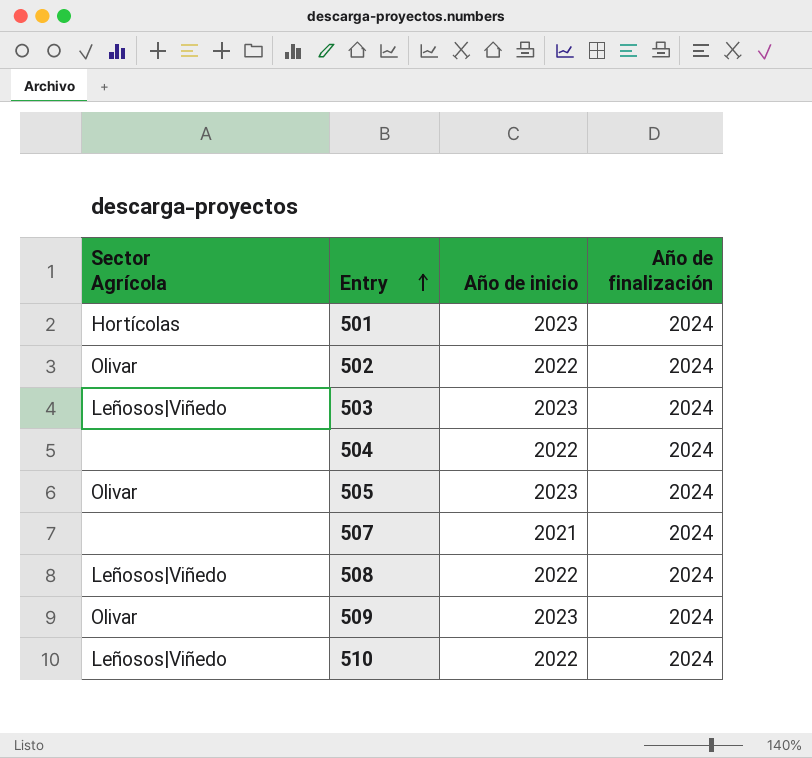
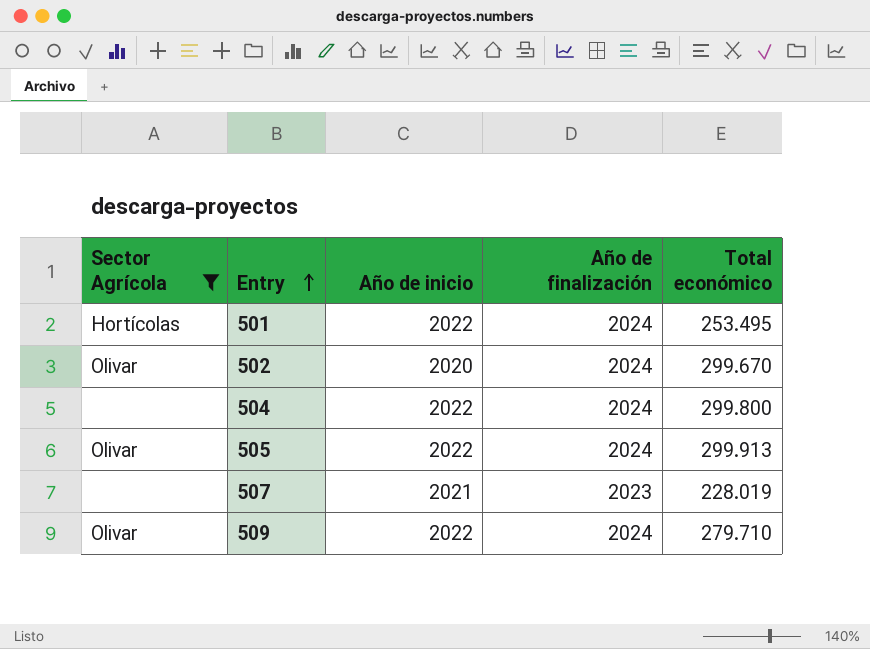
filter: none -> Sector Agrícola != Leñosos|Viñedo
column Total económico | position: none -> 5
501 | Año de inicio: 2023 -> 2022
502 | Año de inicio: 2022 -> 2020
505 | Año de inicio: 2023 -> 2022
507 | Año de finalización: 2024 -> 2023
509 | Año de inicio: 2023 -> 2022

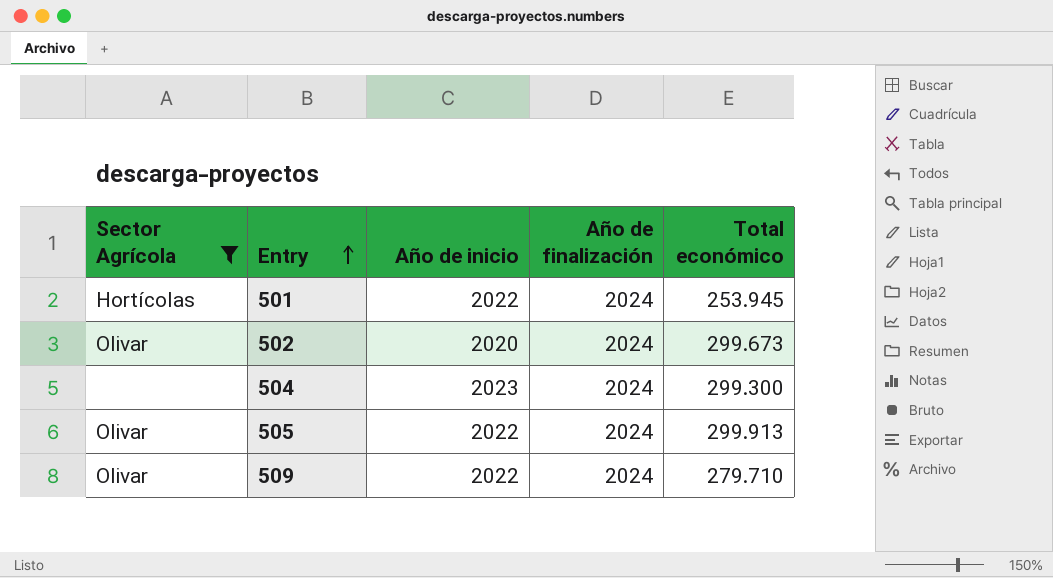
row 507: none | 2021 | 2023 | 228.019 -> none
501 | Total económico: 253.495 -> 253.945
502 | Total económico: 299.670 -> 299.673
504 | Año de inicio: 2022 -> 2023
504 | Total económico: 299.800 -> 299.300

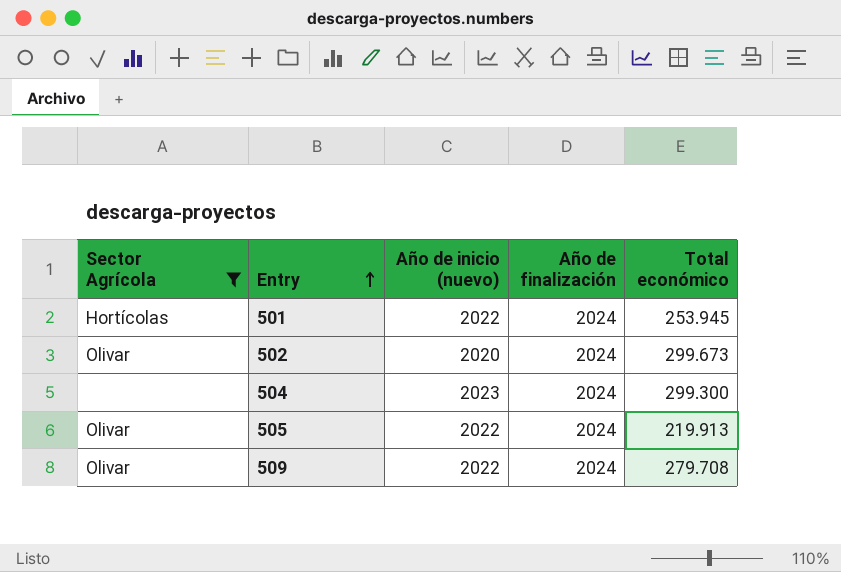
column name: Año de inicio -> Año de inicio (nuevo)
505 | Total económico: 299.913 -> 219.913
509 | Total económico: 279.710 -> 279.708

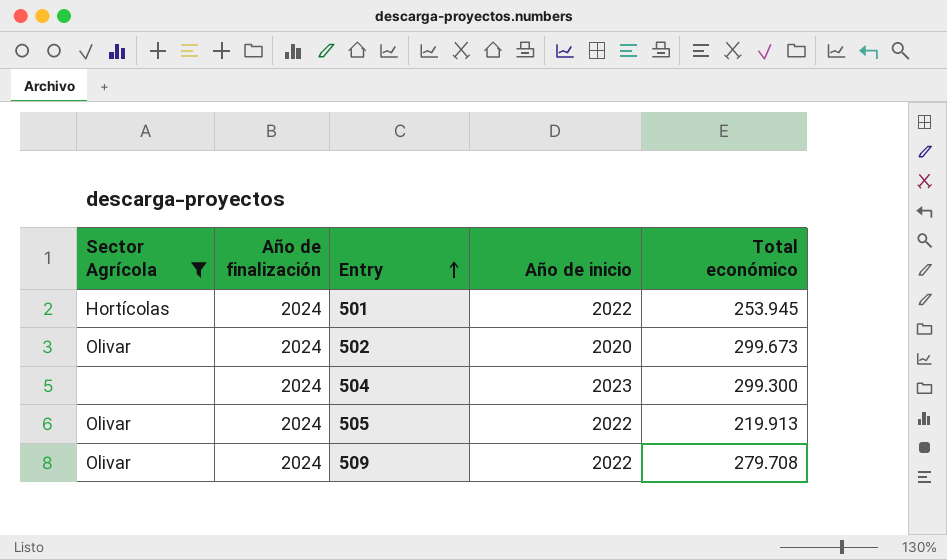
column Año de finalización | position: 4 -> 2
column name: Año de inicio (nuevo) -> Año de inicio

